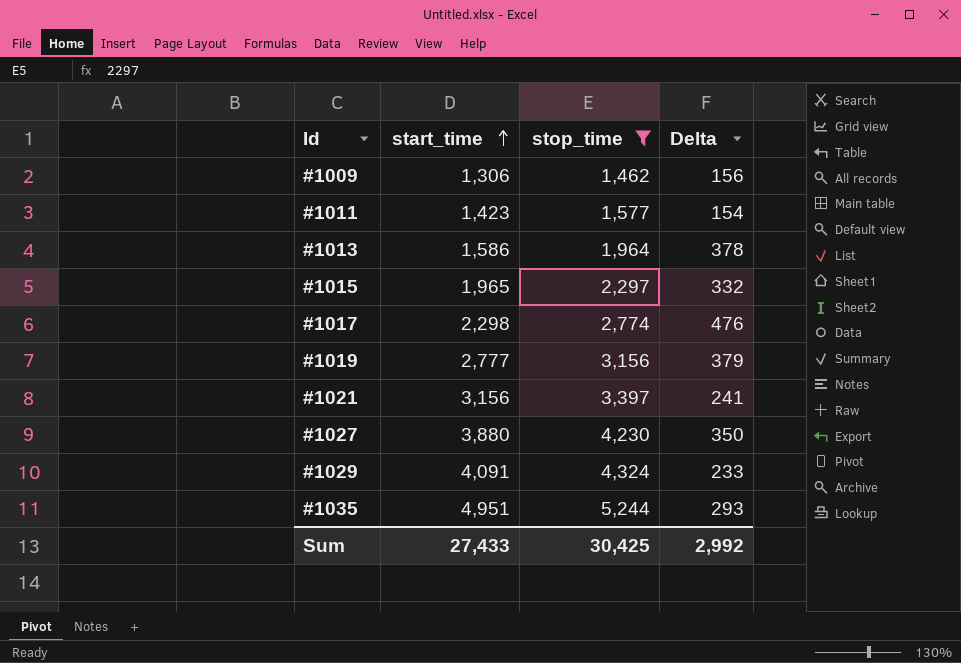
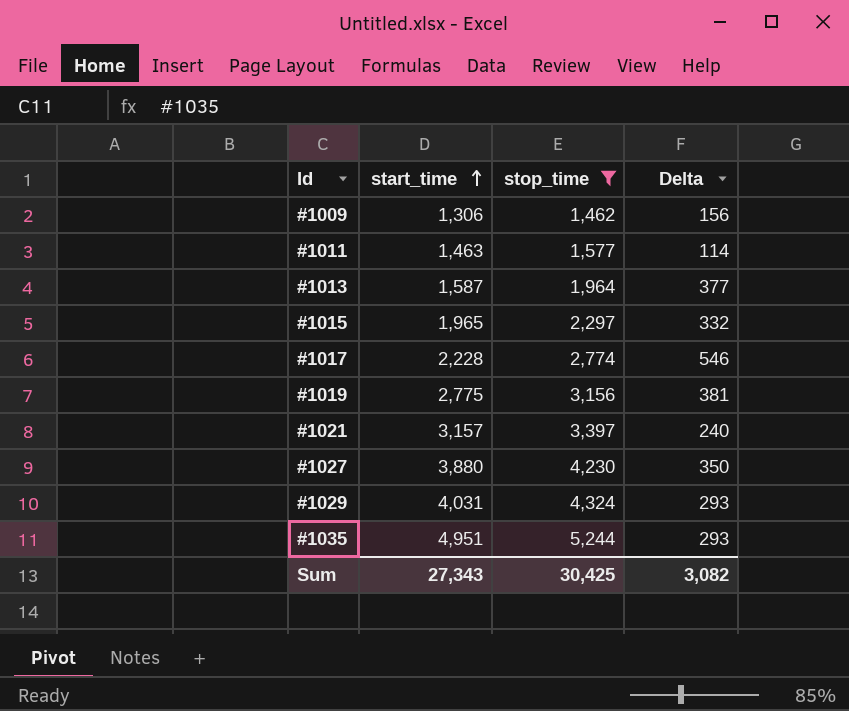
#1011 | start_time: 1,423 -> 1,463
#1011 | Delta: 154 -> 114
#1013 | start_time: 1,586 -> 1,587
#1013 | Delta: 378 -> 377
#1017 | start_time: 2,298 -> 2,228
#1017 | Delta: 476 -> 546
#1019 | start_time: 2,777 -> 2,775
#1019 | Delta: 379 -> 381
#1021 | start_time: 3,156 -> 3,157
#1021 | Delta: 241 -> 240
#1029 | start_time: 4,091 -> 4,031
#1029 | Delta: 233 -> 293
Sum | start_time: 27,433 -> 27,343
Sum | Delta: 2,992 -> 3,082

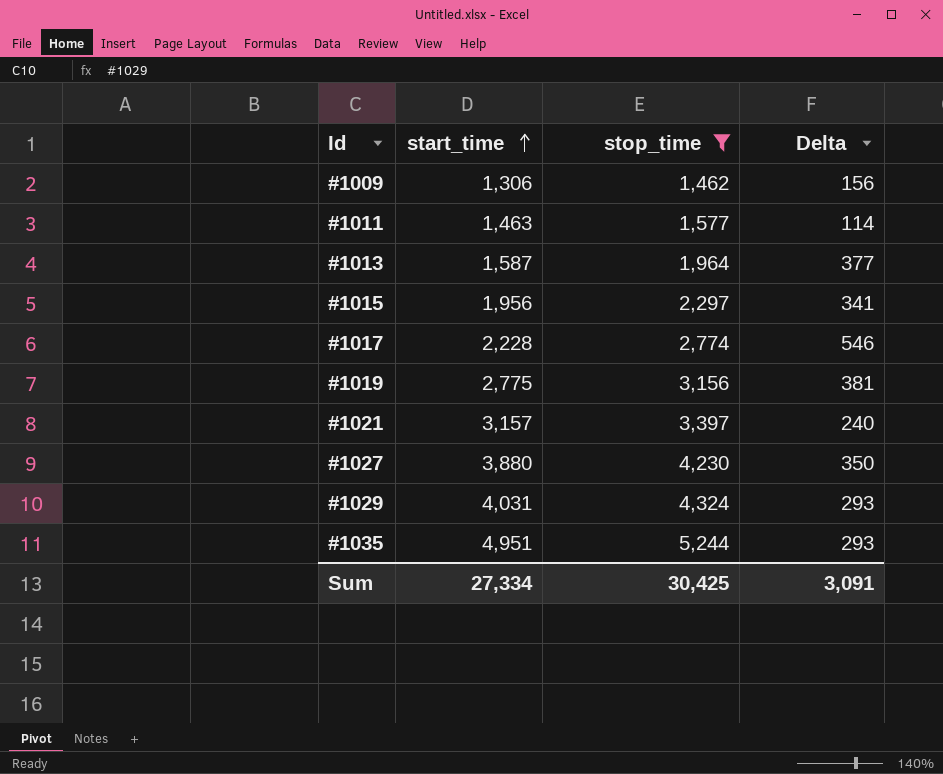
#1015 | start_time: 1,965 -> 1,956
#1015 | Delta: 332 -> 341
Sum | start_time: 27,343 -> 27,334
Sum | Delta: 3,082 -> 3,091

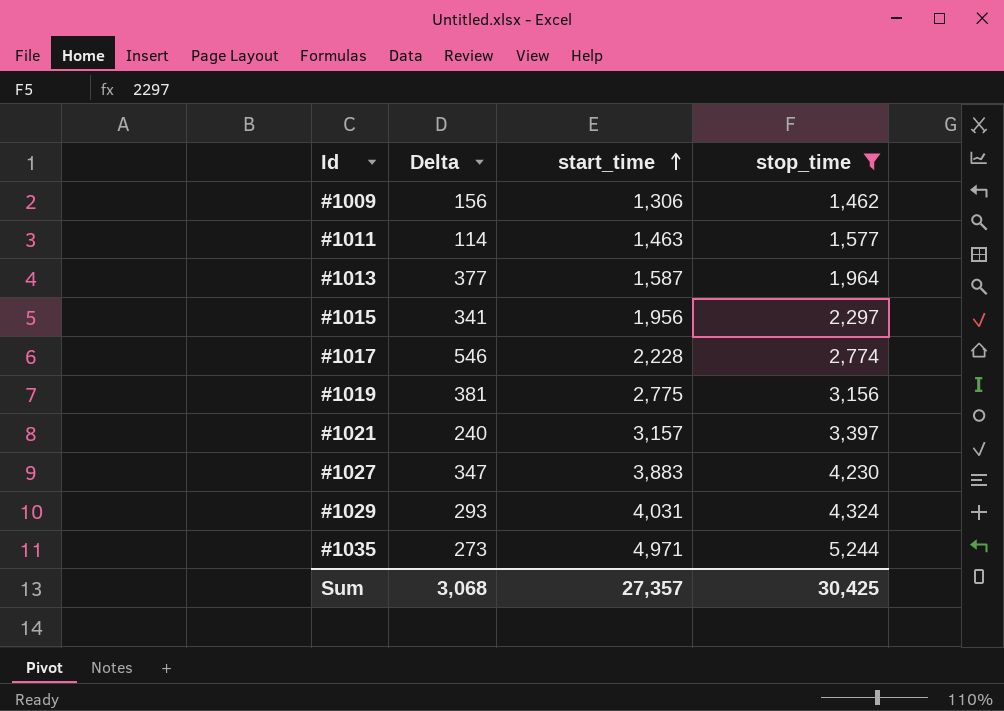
column Delta | position: 4 -> 2
#1027 | Delta: 350 -> 347
#1027 | start_time: 3,880 -> 3,883
#1035 | Delta: 293 -> 273
#1035 | start_time: 4,951 -> 4,971
Sum | Delta: 3,091 -> 3,068
Sum | start_time: 27,334 -> 27,357

